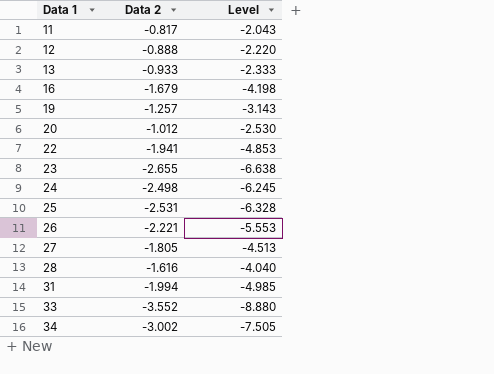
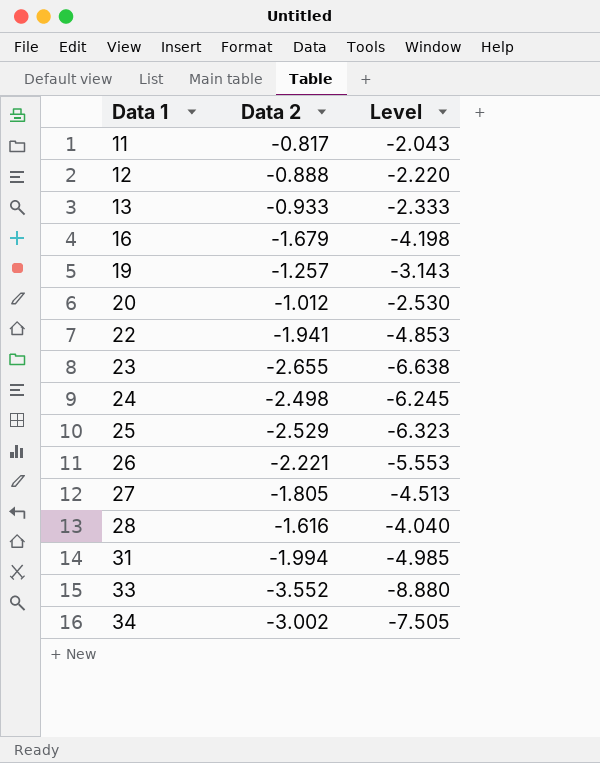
25 | Data 2: -2.531 -> -2.529
25 | Level: -6.328 -> -6.323

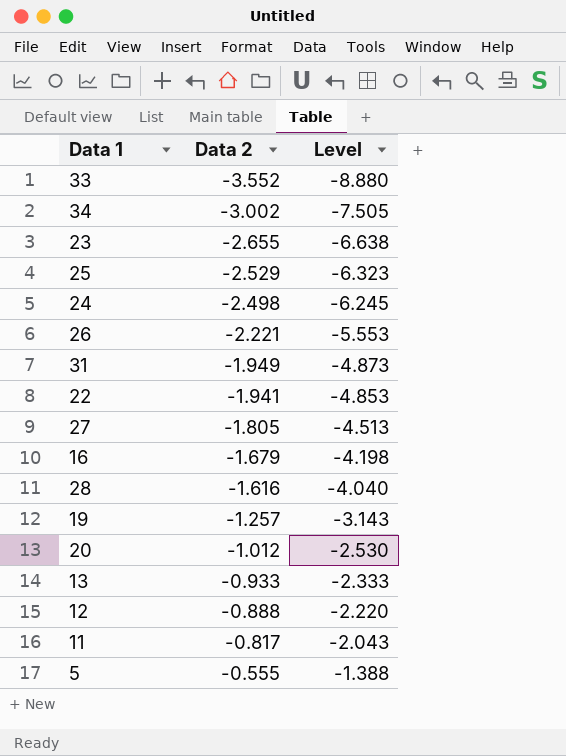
row order: Data 1 ascending -> Data 2 ascending
31 | Data 2: -1.994 -> -1.949
31 | Level: -4.985 -> -4.873
row 5: none -> -0.555 | -1.388

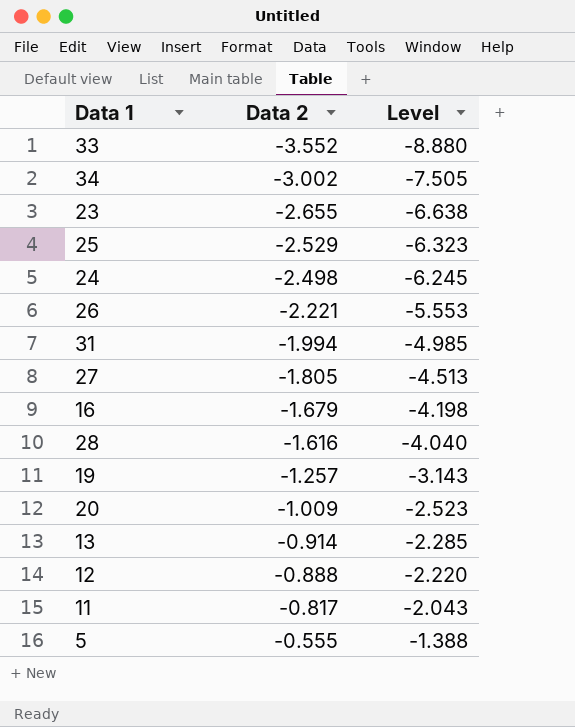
row 22: -1.941 | -4.853 -> none
31 | Data 2: -1.949 -> -1.994
31 | Level: -4.873 -> -4.985
20 | Data 2: -1.012 -> -1.009
20 | Level: -2.530 -> -2.523
13 | Data 2: -0.933 -> -0.914
13 | Level: -2.333 -> -2.285

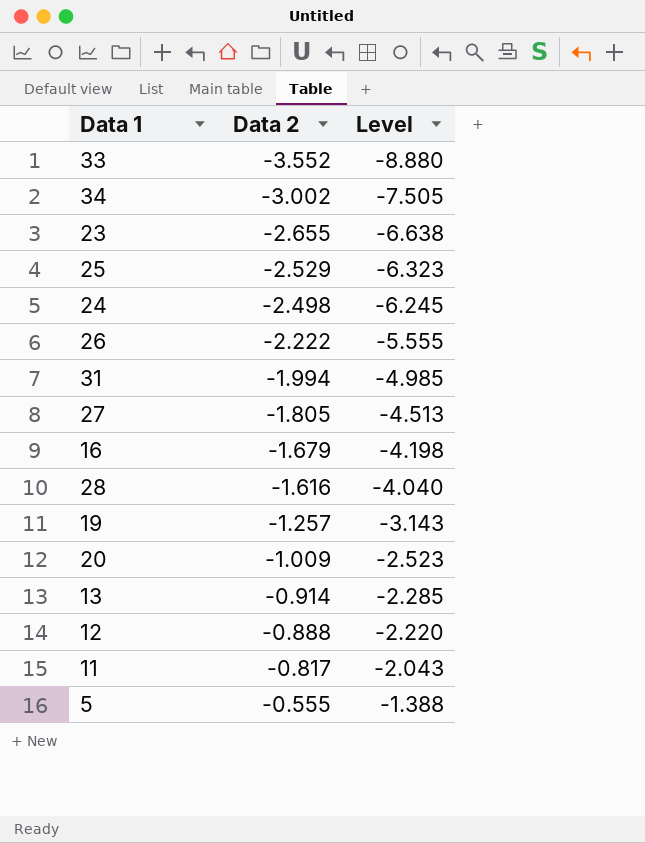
26 | Data 2: -2.221 -> -2.222
26 | Level: -5.553 -> -5.555

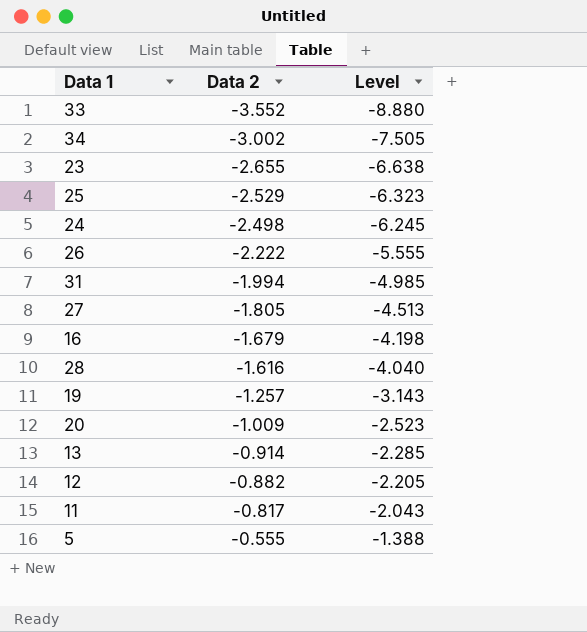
12 | Data 2: -0.888 -> -0.882
12 | Level: -2.220 -> -2.205

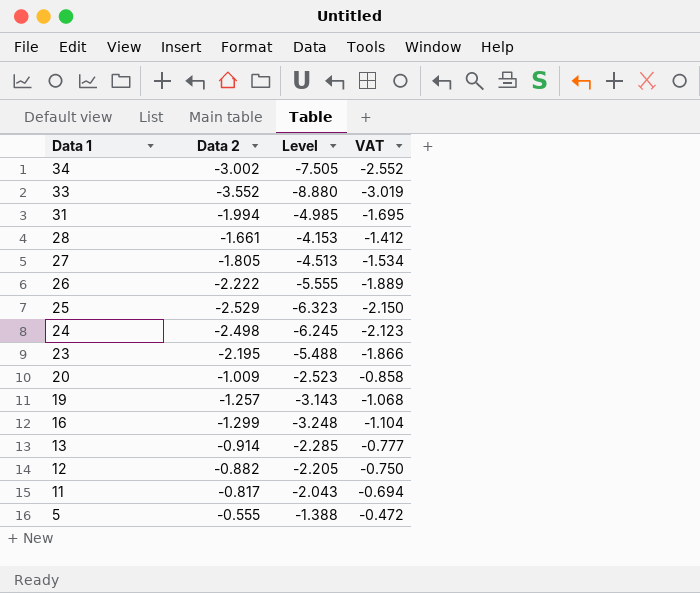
row order: Data 2 ascending -> Data 1 descending
column VAT | formula: none -> [Data 2] * 0.85
28 | Data 2: -1.616 -> -1.661
28 | Level: -4.040 -> -4.153
23 | Data 2: -2.655 -> -2.195
23 | Level: -6.638 -> -5.488
16 | Data 2: -1.679 -> -1.299
16 | Level: -4.198 -> -3.248

